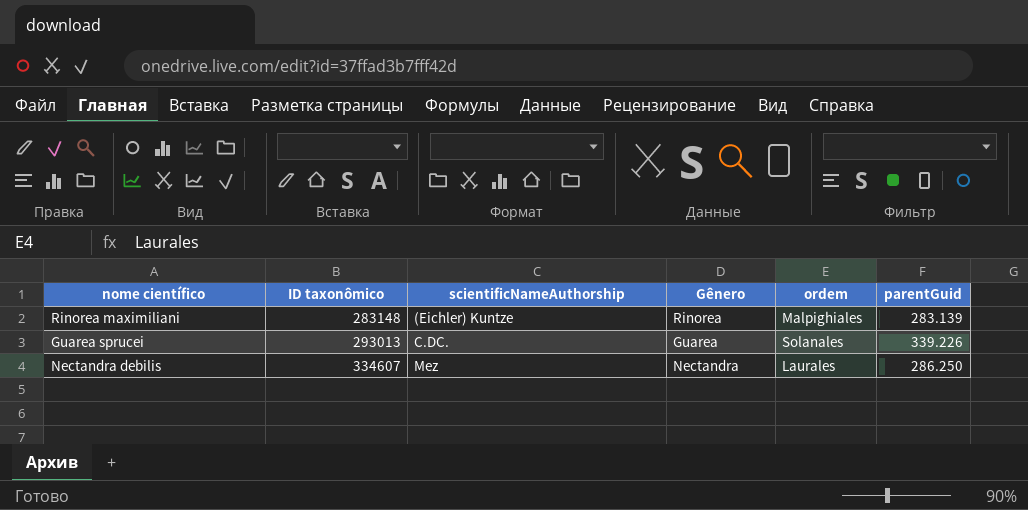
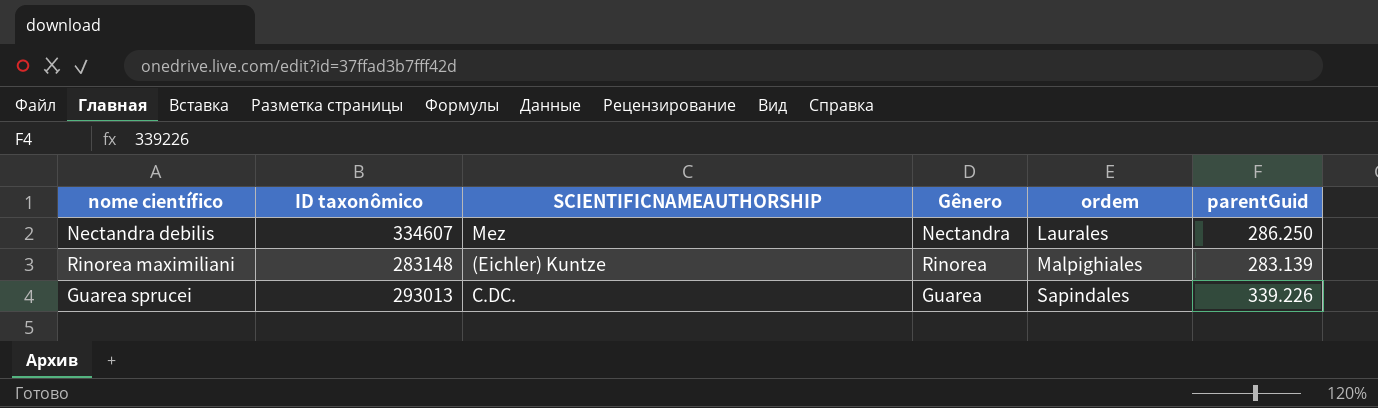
row order: ID taxonômico ascending -> ordem ascending
column name: scientificNameAuthorship -> SCIENTIFICNAMEAUTHORSHIP
Guarea sprucei | ordem: Solanales -> Sapindales

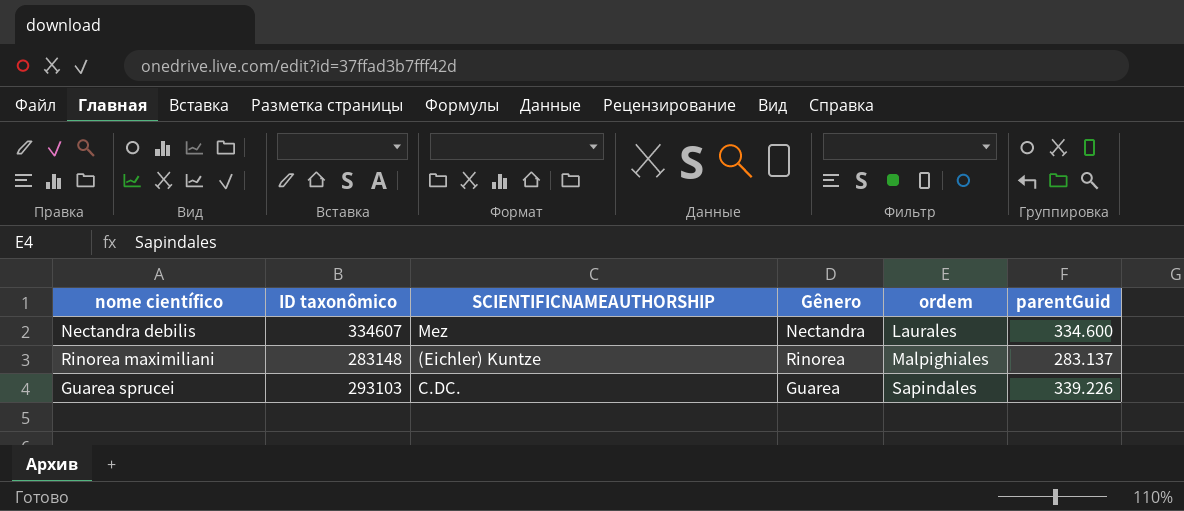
Nectandra debilis | parentGuid: 286.250 -> 334.600
Rinorea maximiliani | parentGuid: 283.139 -> 283.137
Guarea sprucei | ID taxonômico: 293013 -> 293103

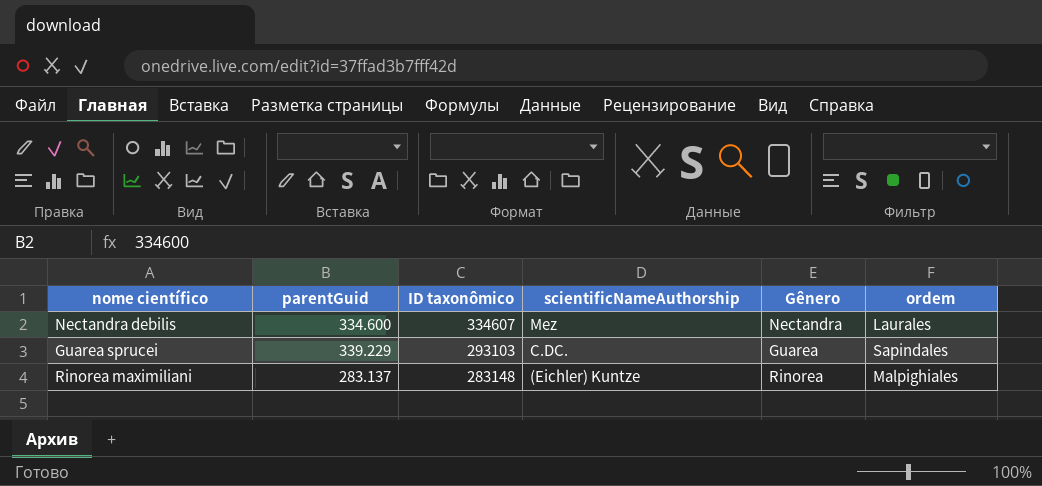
row order: ordem ascending -> ID taxonômico descending
column parentGuid | position: 6 -> 2
column name: SCIENTIFICNAMEAUTHORSHIP -> scientificNameAuthorship
Guarea sprucei | parentGuid: 339.226 -> 339.229

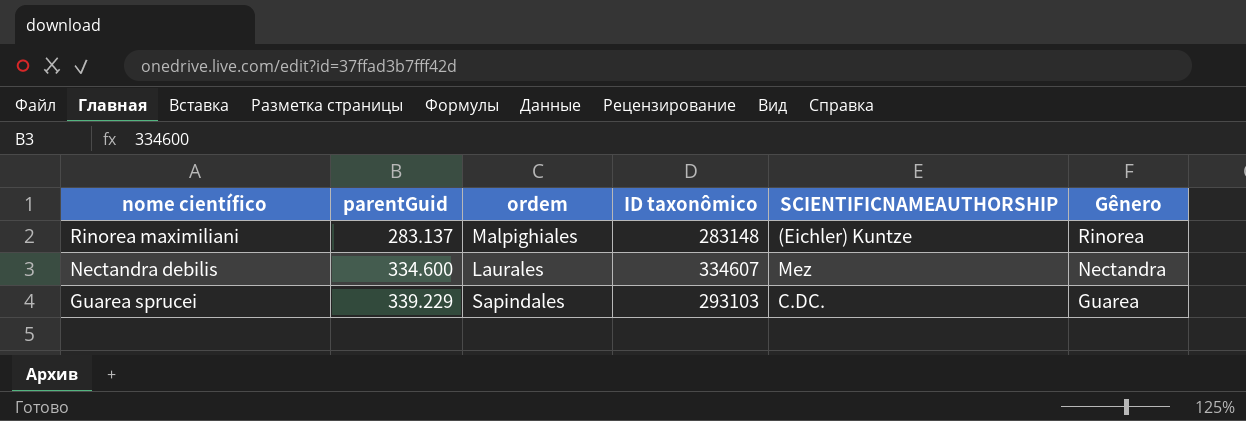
row order: ID taxonômico descending -> nome científico descending
column ordem | position: 6 -> 3
column name: scientificNameAuthorship -> SCIENTIFICNAMEAUTHORSHIP

